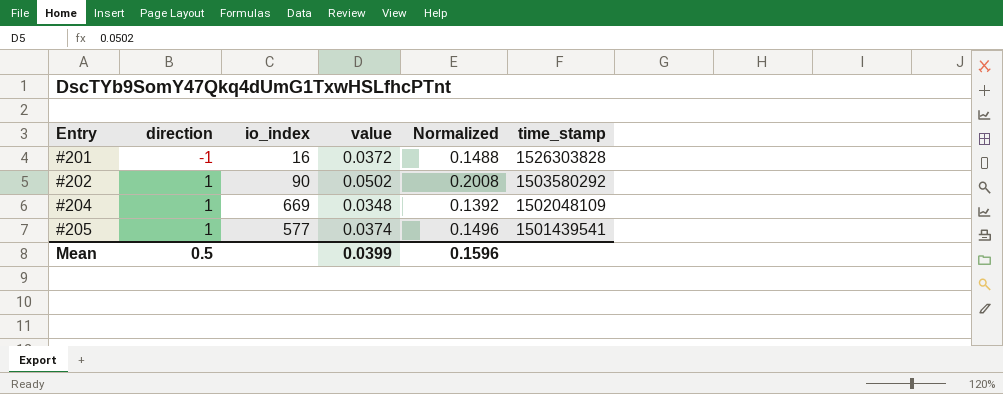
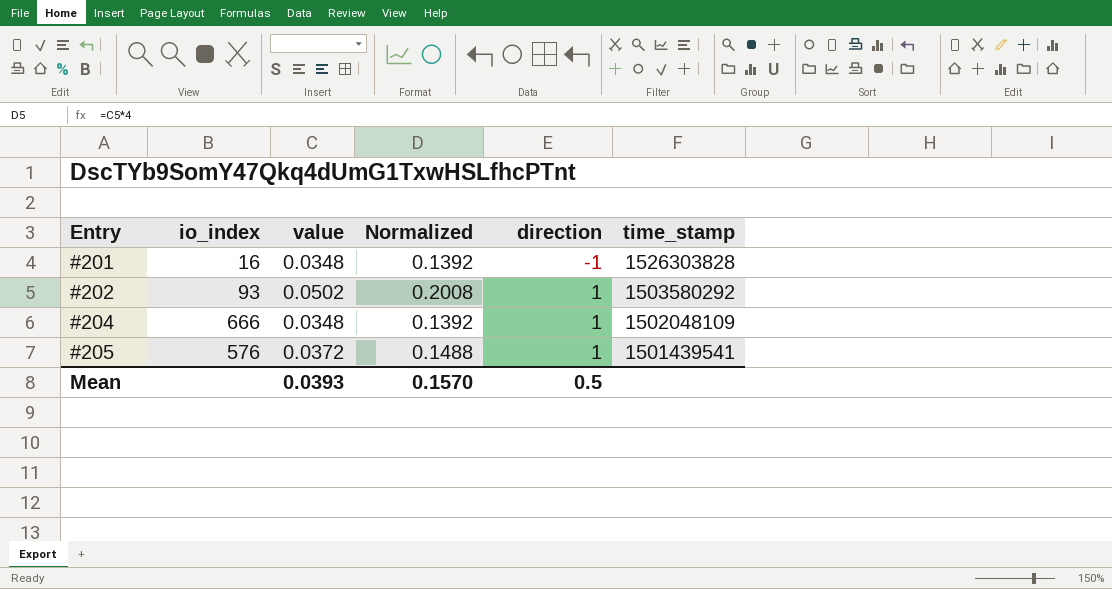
column direction | position: 2 -> 5
#201 | value: 0.0372 -> 0.0348
#201 | Normalized: 0.1488 -> 0.1392
#202 | io_index: 90 -> 93
#204 | io_index: 669 -> 666
#205 | io_index: 577 -> 576
#205 | value: 0.0374 -> 0.0372
#205 | Normalized: 0.1496 -> 0.1488
Mean | value: 0.0399 -> 0.0393
Mean | Normalized: 0.1596 -> 0.1570

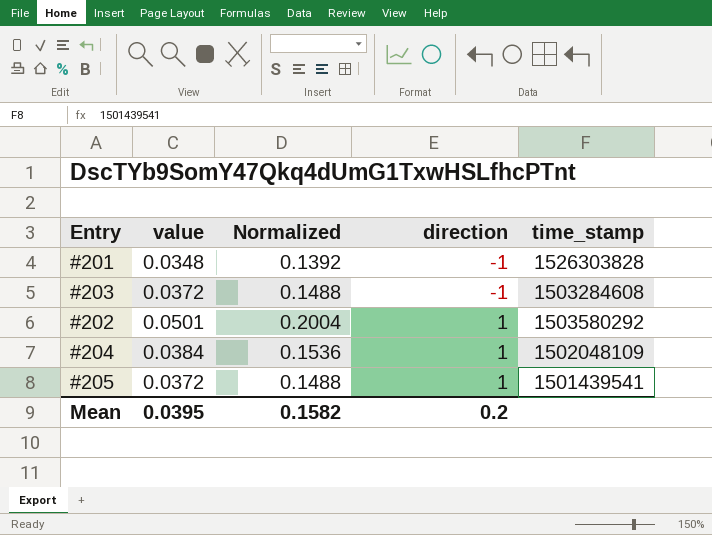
column io_index | position: 2 -> none
row #203: none -> 0.0372 | 0.1488 | -1 | 1503284608
#202 | value: 0.0502 -> 0.0501
#202 | Normalized: 0.2008 -> 0.2004
#204 | value: 0.0348 -> 0.0384
#204 | Normalized: 0.1392 -> 0.1536
Mean | value: 0.0393 -> 0.0395
Mean | Normalized: 0.1570 -> 0.1582
Mean | direction: 0.5 -> 0.2

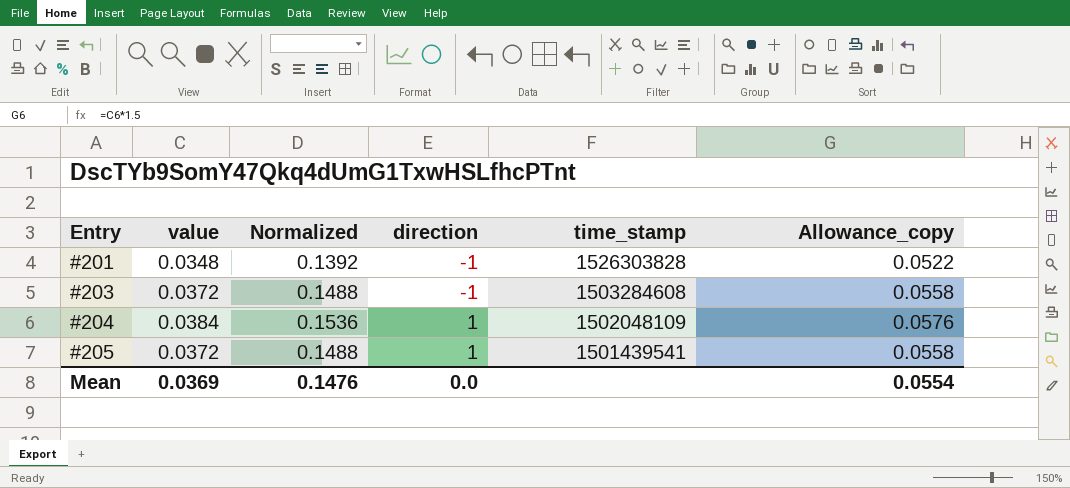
column Allowance_copy | formula: none -> [value] * 1.5
row #202: 0.0501 | 0.2004 | 1 | 1503580292 -> none
Mean | value: 0.0395 -> 0.0369
Mean | Normalized: 0.1582 -> 0.1476
Mean | direction: 0.2 -> 0.0

